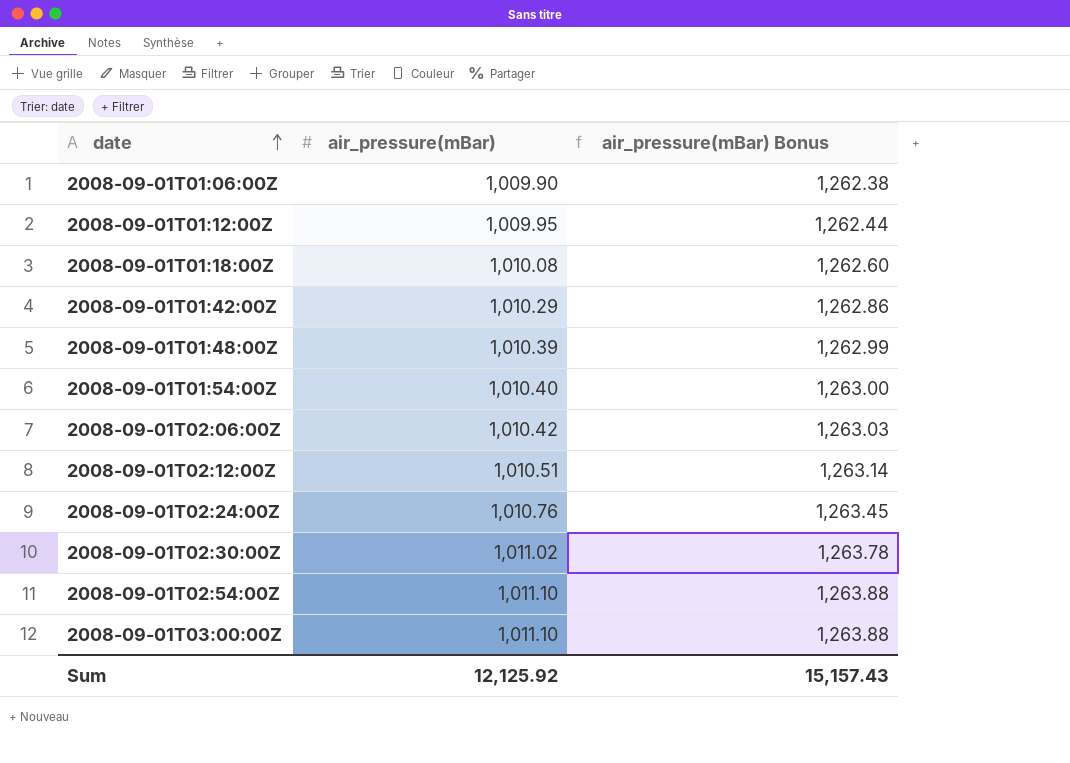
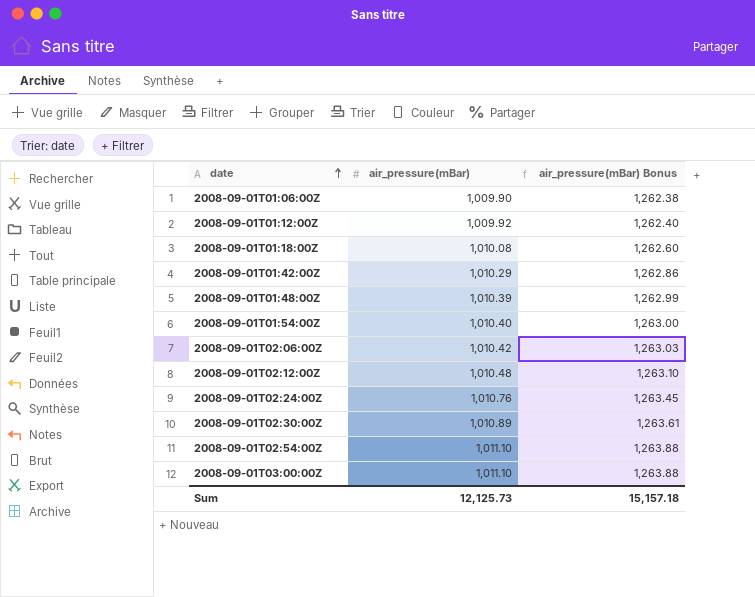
2008-09-01T01:12:00Z | air_pressure(mBar): 1,009.95 -> 1,009.92
2008-09-01T01:12:00Z | air_pressure(mBar) Bonus: 1,262.44 -> 1,262.40
2008-09-01T02:12:00Z | air_pressure(mBar): 1,010.51 -> 1,010.48
2008-09-01T02:12:00Z | air_pressure(mBar) Bonus: 1,263.14 -> 1,263.10
2008-09-01T02:30:00Z | air_pressure(mBar): 1,011.02 -> 1,010.89
2008-09-01T02:30:00Z | air_pressure(mBar) Bonus: 1,263.78 -> 1,263.61
Sum | air_pressure(mBar): 12,125.92 -> 12,125.73
Sum | air_pressure(mBar) Bonus: 15,157.43 -> 15,157.18

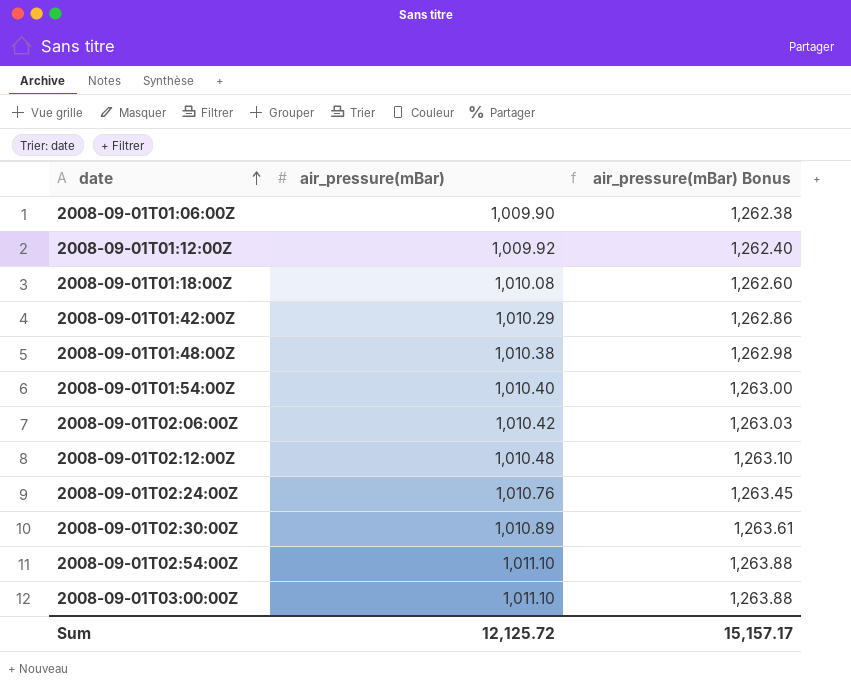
2008-09-01T01:48:00Z | air_pressure(mBar): 1,010.39 -> 1,010.38
2008-09-01T01:48:00Z | air_pressure(mBar) Bonus: 1,262.99 -> 1,262.98
Sum | air_pressure(mBar): 12,125.73 -> 12,125.72
Sum | air_pressure(mBar) Bonus: 15,157.18 -> 15,157.17

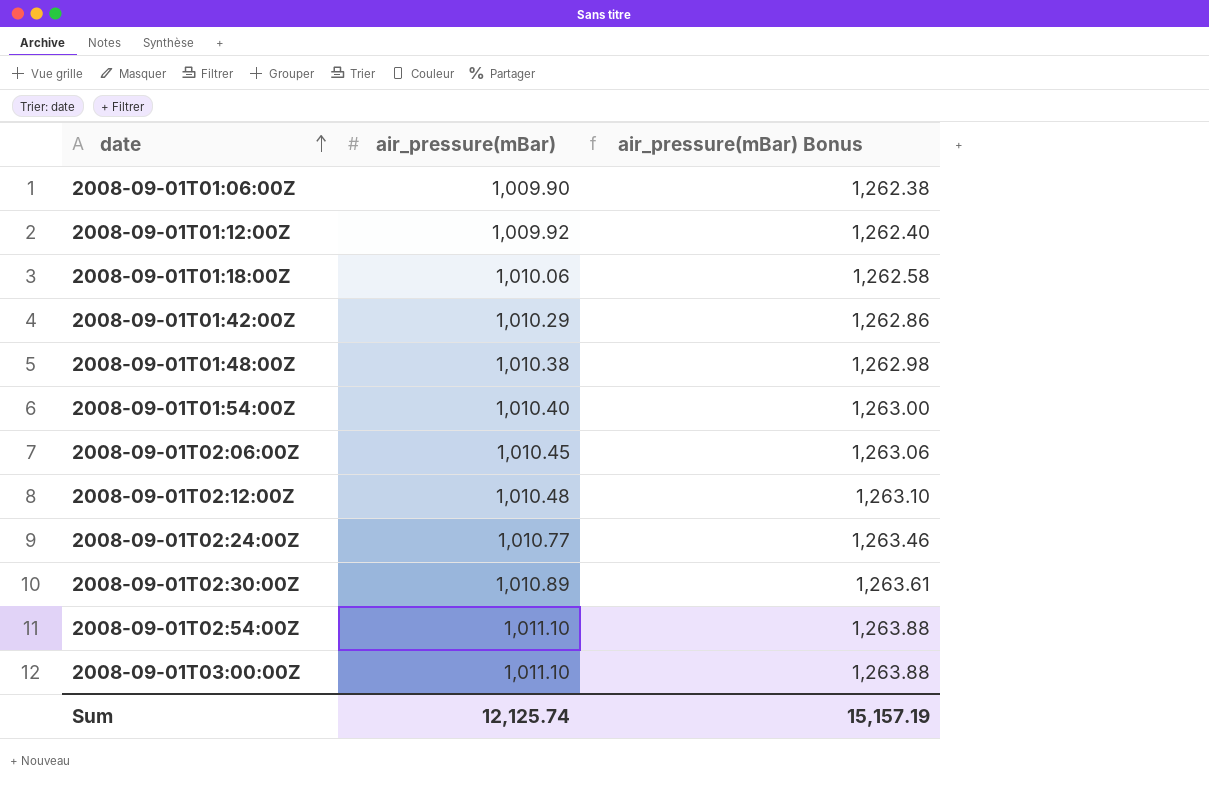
2008-09-01T01:18:00Z | air_pressure(mBar): 1,010.08 -> 1,010.06
2008-09-01T01:18:00Z | air_pressure(mBar) Bonus: 1,262.60 -> 1,262.58
2008-09-01T02:06:00Z | air_pressure(mBar): 1,010.42 -> 1,010.45
2008-09-01T02:06:00Z | air_pressure(mBar) Bonus: 1,263.03 -> 1,263.06
2008-09-01T02:24:00Z | air_pressure(mBar): 1,010.76 -> 1,010.77
2008-09-01T02:24:00Z | air_pressure(mBar) Bonus: 1,263.45 -> 1,263.46
Sum | air_pressure(mBar): 12,125.72 -> 12,125.74
Sum | air_pressure(mBar) Bonus: 15,157.17 -> 15,157.19

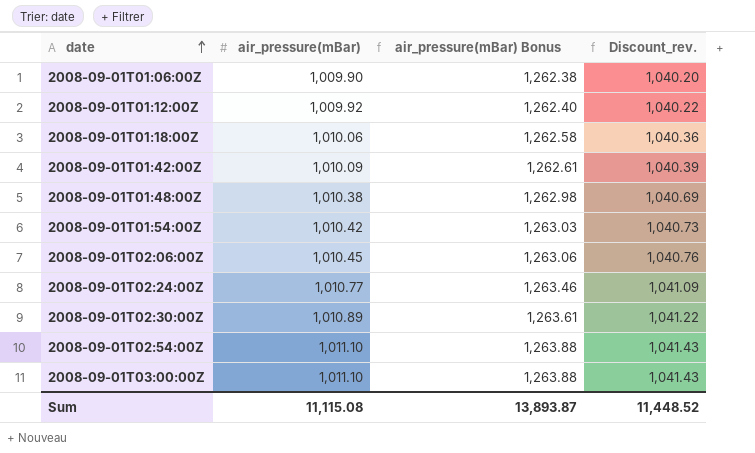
column Discount_rev. | formula: none -> [air_pressure(mBar)] * 1.03
row 2008-09-01T02:12:00Z: 1,010.48 | 1,263.10 -> none
2008-09-01T01:42:00Z | air_pressure(mBar): 1,010.29 -> 1,010.09
2008-09-01T01:42:00Z | air_pressure(mBar) Bonus: 1,262.86 -> 1,262.61
2008-09-01T01:54:00Z | air_pressure(mBar): 1,010.40 -> 1,010.42
2008-09-01T01:54:00Z | air_pressure(mBar) Bonus: 1,263.00 -> 1,263.03
Sum | air_pressure(mBar): 12,125.74 -> 11,115.08
Sum | air_pressure(mBar) Bonus: 15,157.19 -> 13,893.87

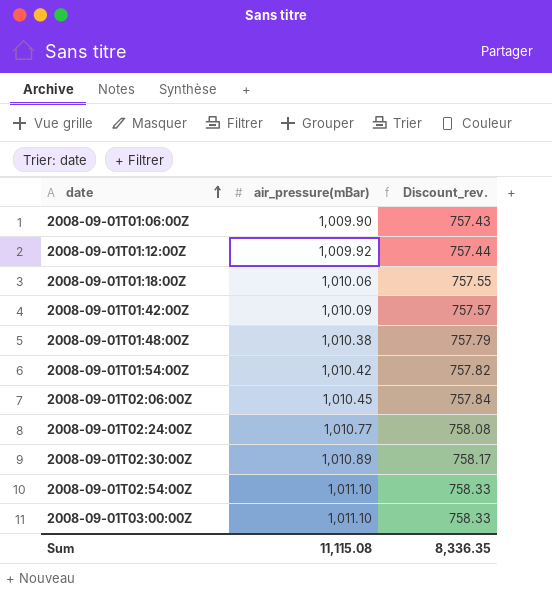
column air_pressure(mBar) Bonus | formula: [air_pressure(mBar)] * 1.25 -> none
column Discount_rev. | formula: [air_pressure(mBar)] * 1.03 -> [air_pressure(mBar)] * 0.75
Sum | Discount_rev.: 11,448.52 -> 8,336.35

